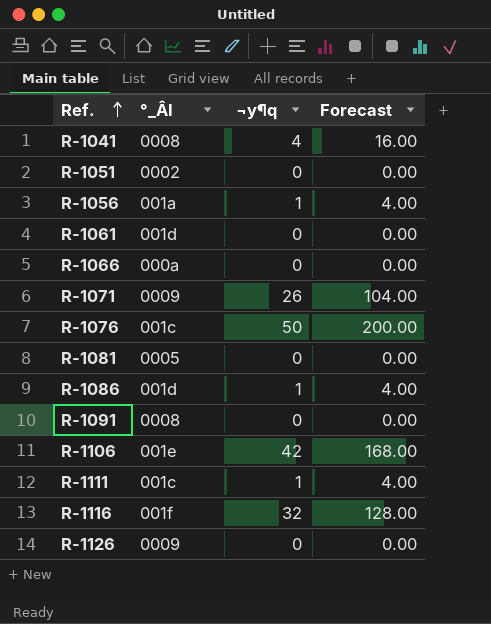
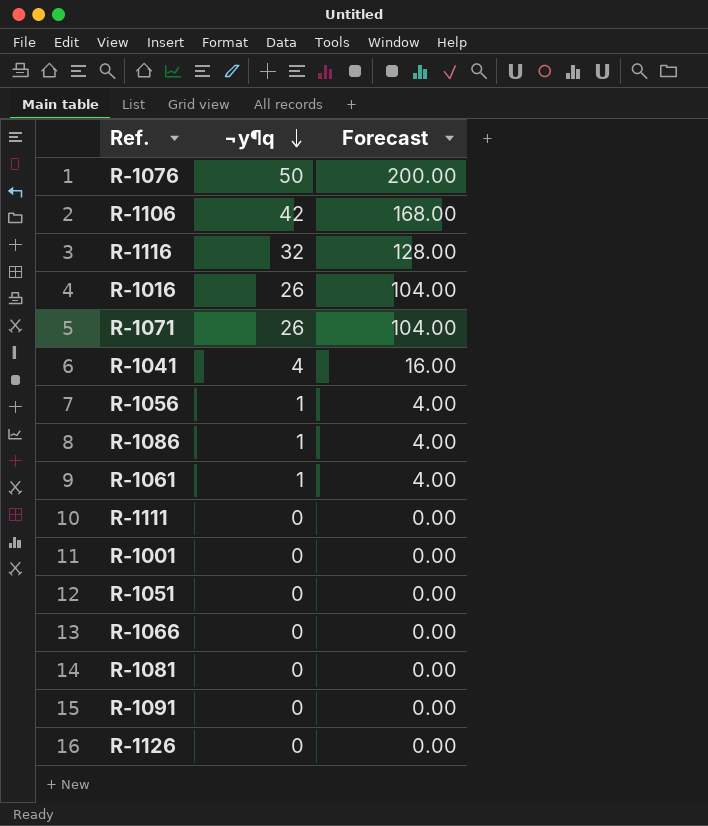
row order: Ref. ascending -> ¬y¶q descending
column °_ÂI | position: 2 -> none
row R-1016: none -> 26 | 104.00
R-1061 | ¬y¶q: 0 -> 1
R-1061 | Forecast: 0.00 -> 4.00
R-1111 | ¬y¶q: 1 -> 0
R-1111 | Forecast: 4.00 -> 0.00
row R-1001: none -> 0 | 0.00

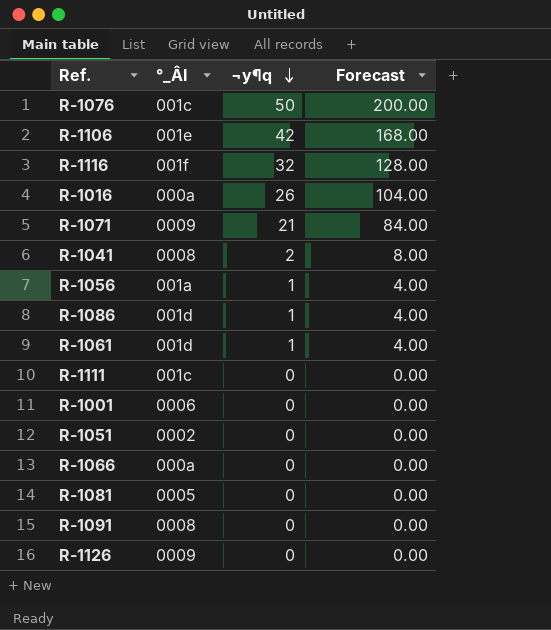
column °_ÂI | position: none -> 2
R-1071 | ¬y¶q: 26 -> 21
R-1071 | Forecast: 104.00 -> 84.00
R-1041 | ¬y¶q: 4 -> 2
R-1041 | Forecast: 16.00 -> 8.00

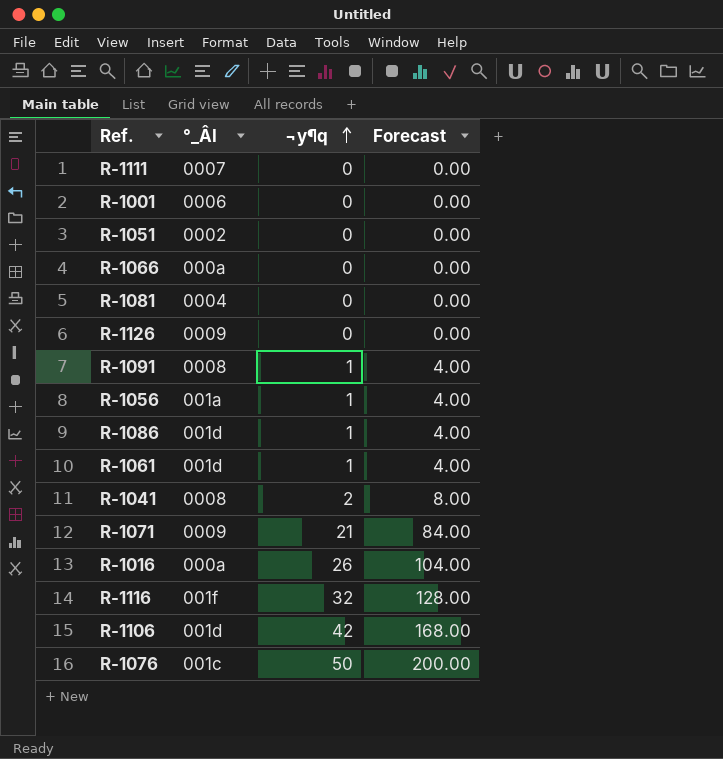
row order: ¬y¶q descending -> ¬y¶q ascending
R-1111 | °_ÂI: 001c -> 0007
R-1081 | °_ÂI: 0005 -> 0004
R-1091 | ¬y¶q: 0 -> 1
R-1091 | Forecast: 0.00 -> 4.00
R-1106 | °_ÂI: 001e -> 001d

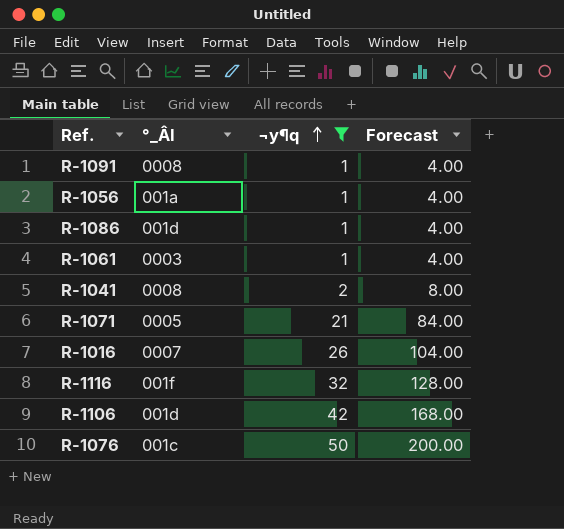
filter: none -> ¬y¶q != 0
R-1061 | °_ÂI: 001d -> 0003
R-1071 | °_ÂI: 0009 -> 0005
R-1016 | °_ÂI: 000a -> 0007

